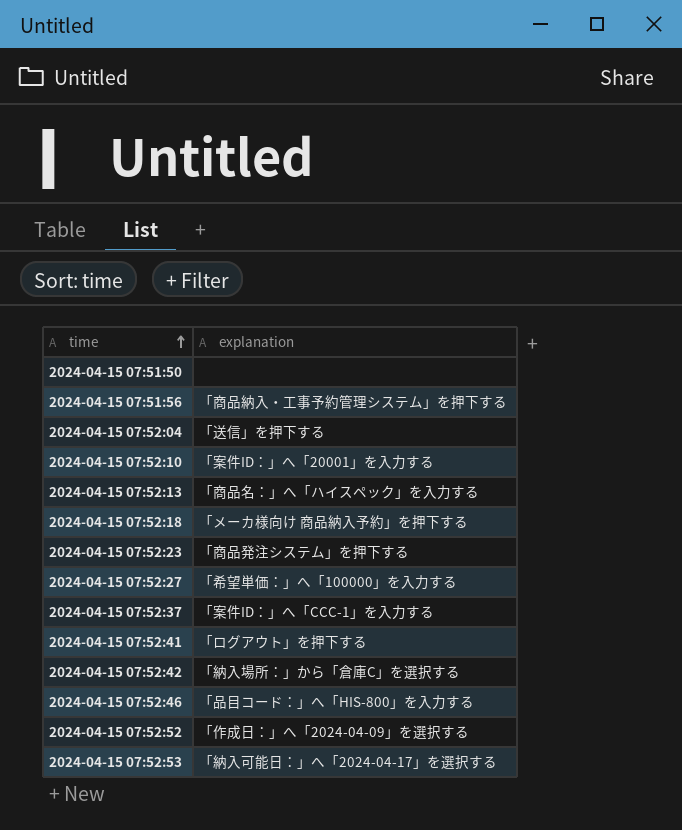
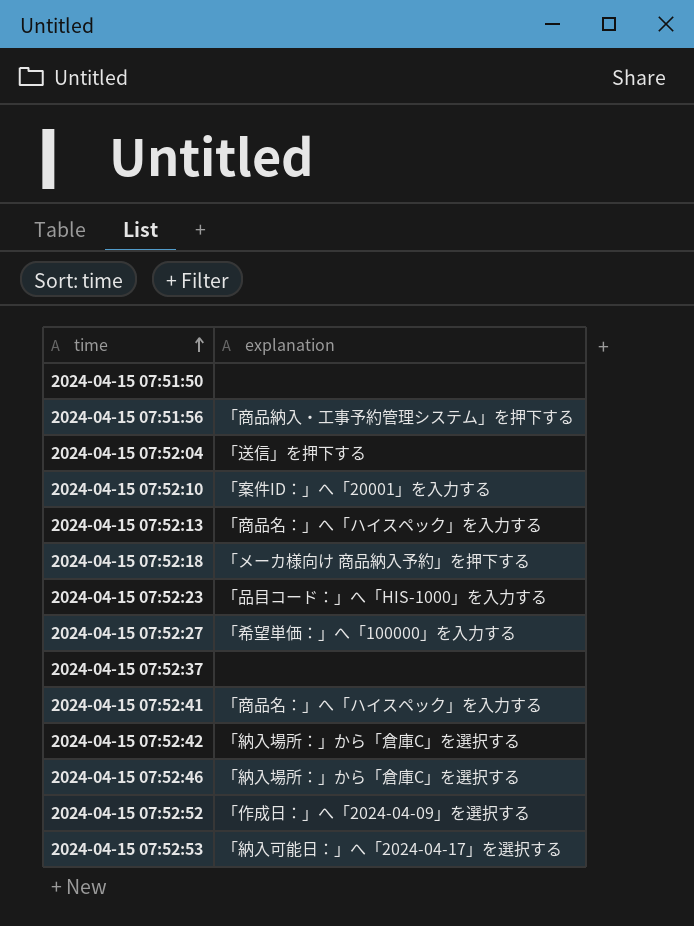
2024-04-15 07:52:23 | explanation: 「商品発注システム」を押下する -> 「品目コード：」へ「HIS-1000」を入力する
2024-04-15 07:52:37 | explanation: 「案件ID：」へ「CCC-1」を入力する -> none
2024-04-15 07:52:41 | explanation: 「ログアウト」を押下する -> 「商品名：」へ「ハイスペック」を入力する
2024-04-15 07:52:46 | explanation: 「品目コード：」へ「HIS-800」を入力する -> 「納入場所：」から「倉庫C」を選択する

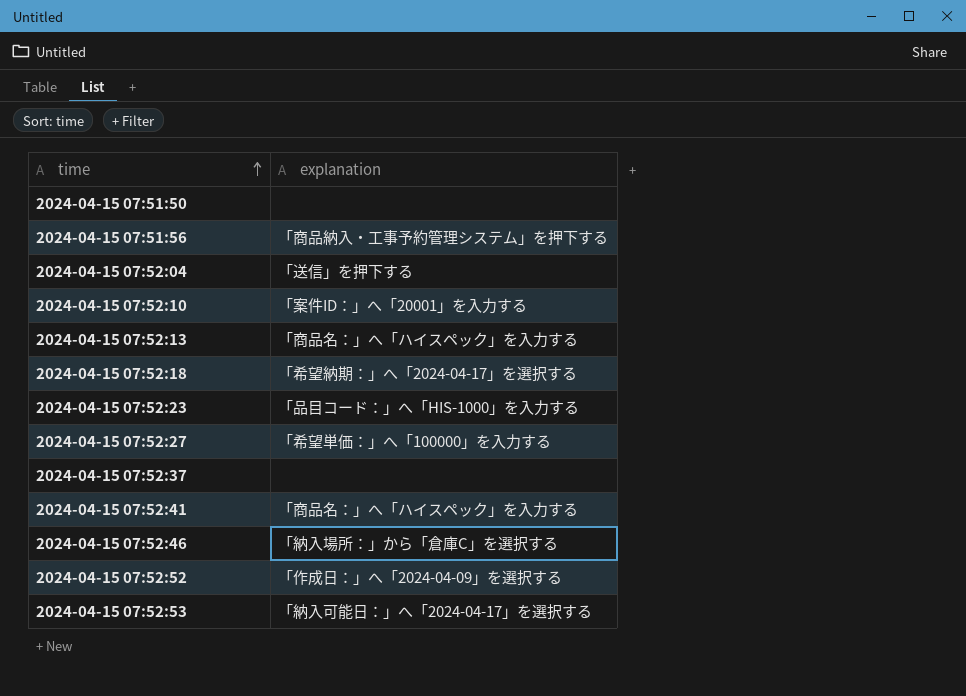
row 2024-04-15 07:52:42: 「納入場所：」から「倉庫C」を選択する -> none
2024-04-15 07:52:18 | explanation: 「メーカ様向け 商品納入予約」を押下する -> 「希望納期：」へ「2024-04-17」を選択する

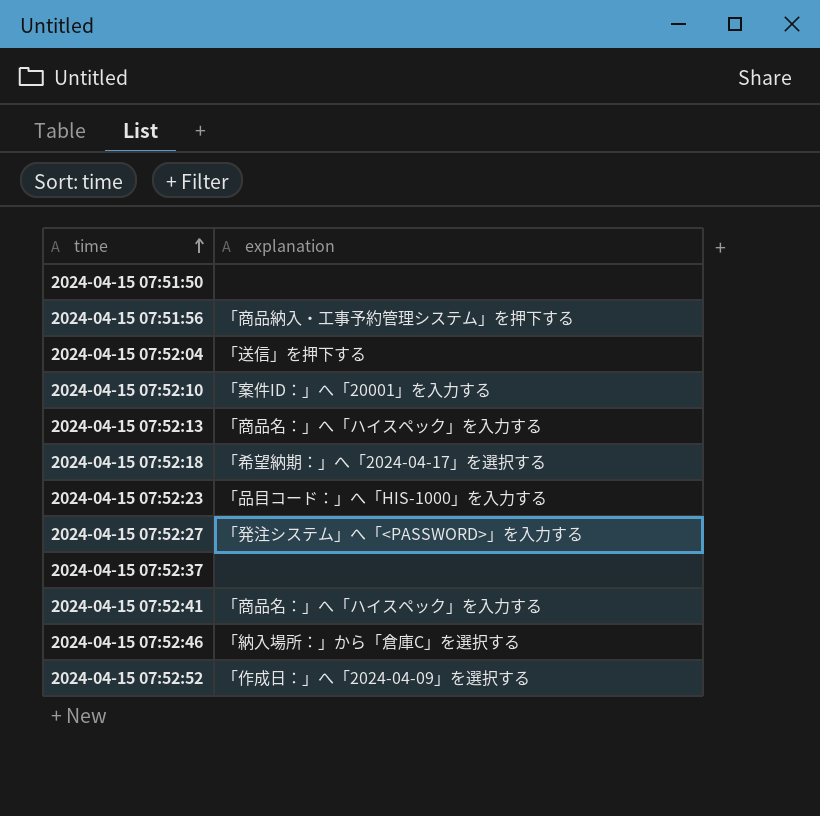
row 2024-04-15 07:52:53: 「納入可能日：」へ「2024-04-17」を選択する -> none
2024-04-15 07:52:27 | explanation: 「希望単価：」へ「100000」を入力する -> 「発注システム」へ「<PASSWORD>」を入力する

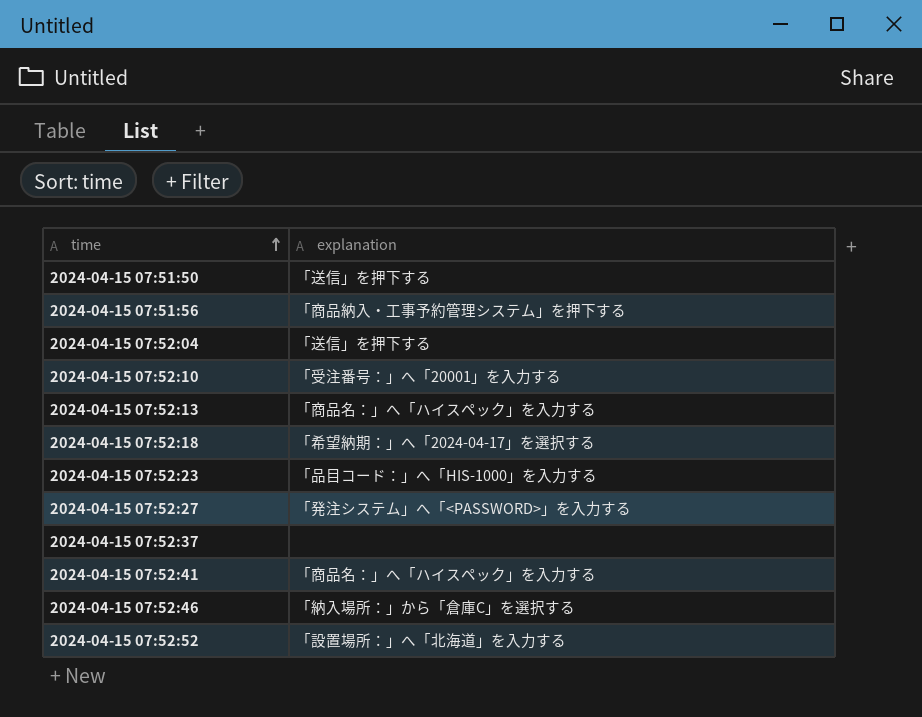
2024-04-15 07:51:50 | explanation: none -> 「送信」を押下する
2024-04-15 07:52:10 | explanation: 「案件ID：」へ「20001」を入力する -> 「受注番号：」へ「20001」を入力する
2024-04-15 07:52:52 | explanation: 「作成日：」へ「2024-04-09」を選択する -> 「設置場所：」へ「北海道」を入力する

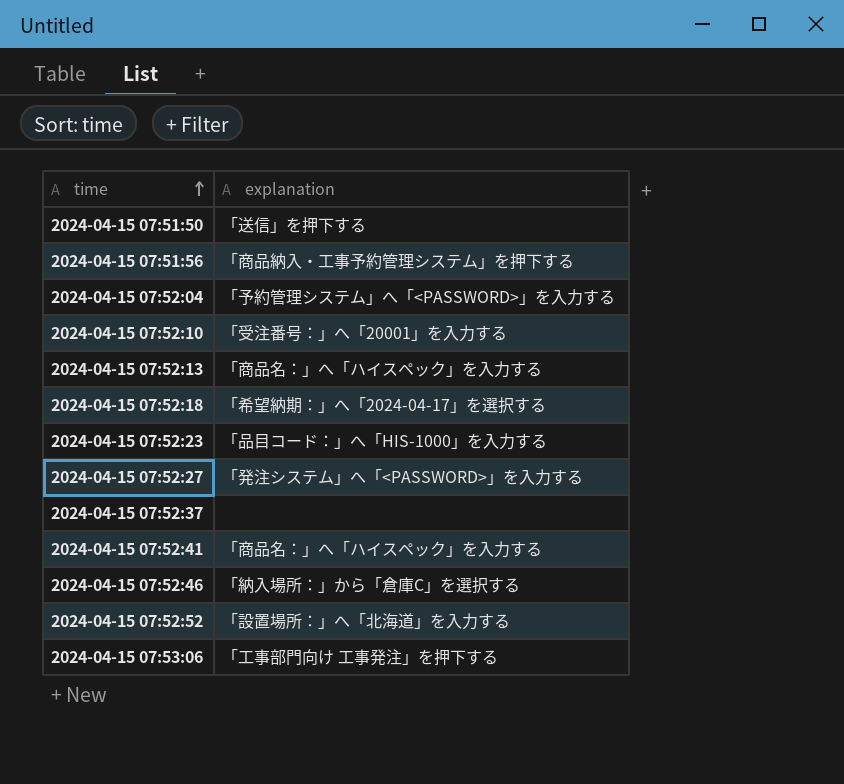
2024-04-15 07:52:04 | explanation: 「送信」を押下する -> 「予約管理システム」へ「<PASSWORD>」を入力する
row 2024-04-15 07:53:06: none -> 「工事部門向け 工事発注」を押下する

